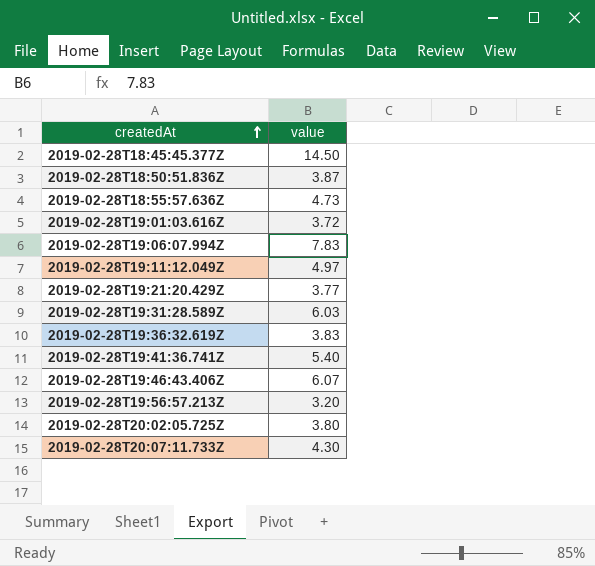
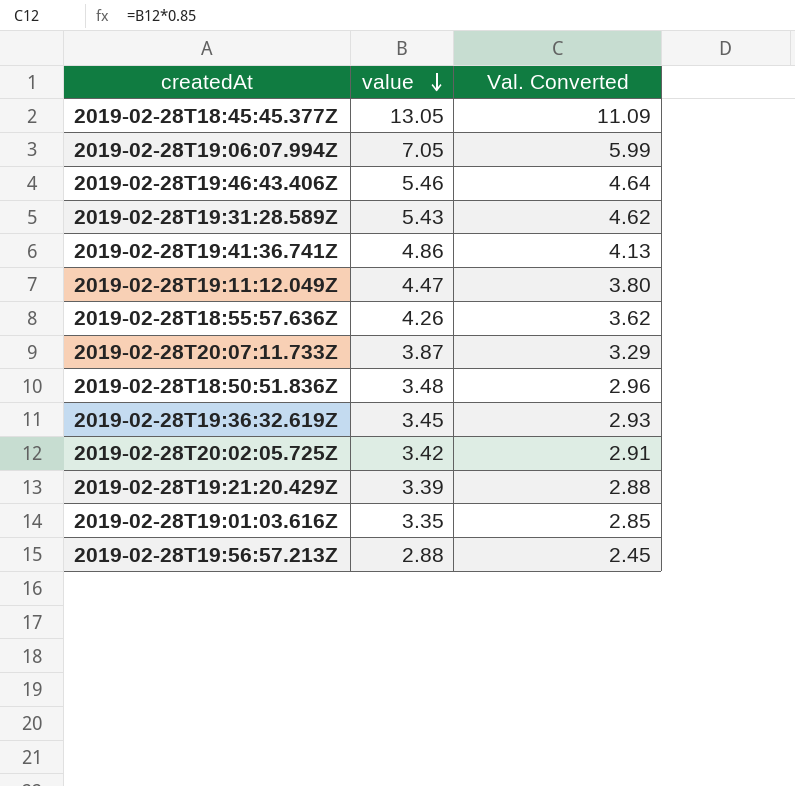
row order: createdAt ascending -> value descending
column Val. Converted | formula: none -> [value] * 0.85
2019-02-28T18:45:45.377Z | value: 14.50 -> 13.05
2019-02-28T19:06:07.994Z | value: 7.83 -> 7.05
2019-02-28T19:46:43.406Z | value: 6.07 -> 5.46
2019-02-28T19:31:28.589Z | value: 6.03 -> 5.43
2019-02-28T19:41:36.741Z | value: 5.40 -> 4.86
2019-02-28T19:11:12.049Z | value: 4.97 -> 4.47
2019-02-28T18:55:57.636Z | value: 4.73 -> 4.26
2019-02-28T20:07:11.733Z | value: 4.30 -> 3.87
2019-02-28T18:50:51.836Z | value: 3.87 -> 3.48
2019-02-28T19:36:32.619Z | value: 3.83 -> 3.45
2019-02-28T20:02:05.725Z | value: 3.80 -> 3.42
2019-02-28T19:21:20.429Z | value: 3.77 -> 3.39
2019-02-28T19:01:03.616Z | value: 3.72 -> 3.35
2019-02-28T19:56:57.213Z | value: 3.20 -> 2.88

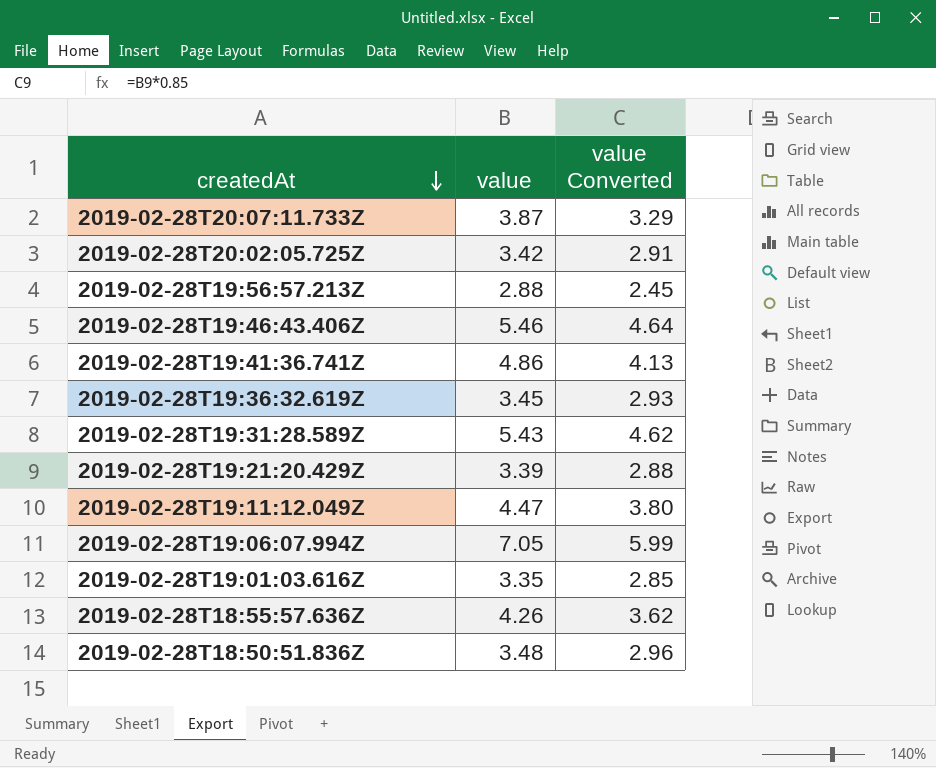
row order: value descending -> createdAt descending
column name: Val. Converted -> value Converted
row 2019-02-28T18:45:45.377Z: 13.05 | 11.09 -> none

